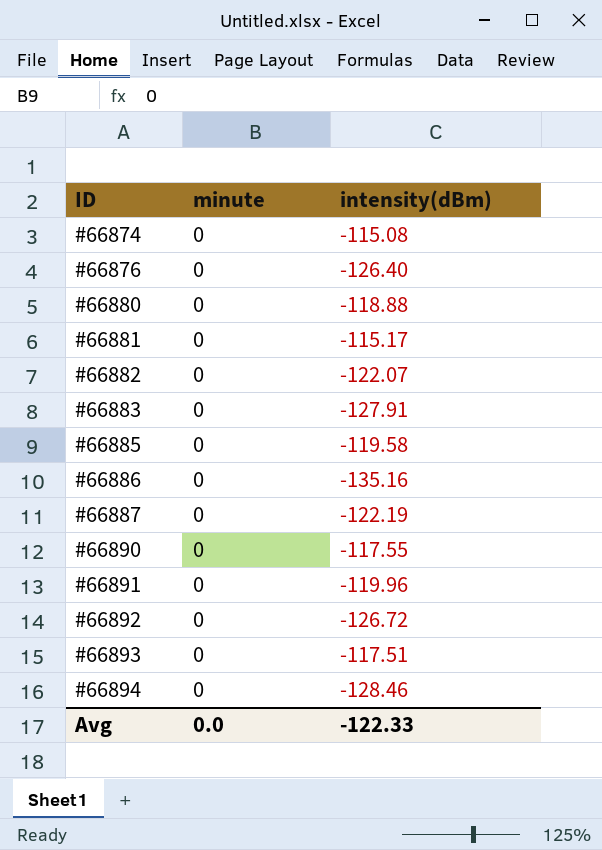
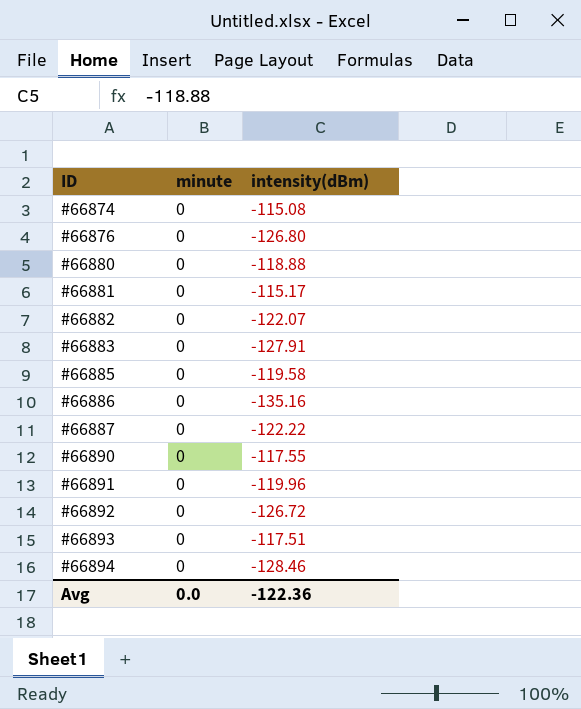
#66876 | intensity(dBm): -126.40 -> -126.80
#66887 | intensity(dBm): -122.19 -> -122.22
Avg | intensity(dBm): -122.33 -> -122.36

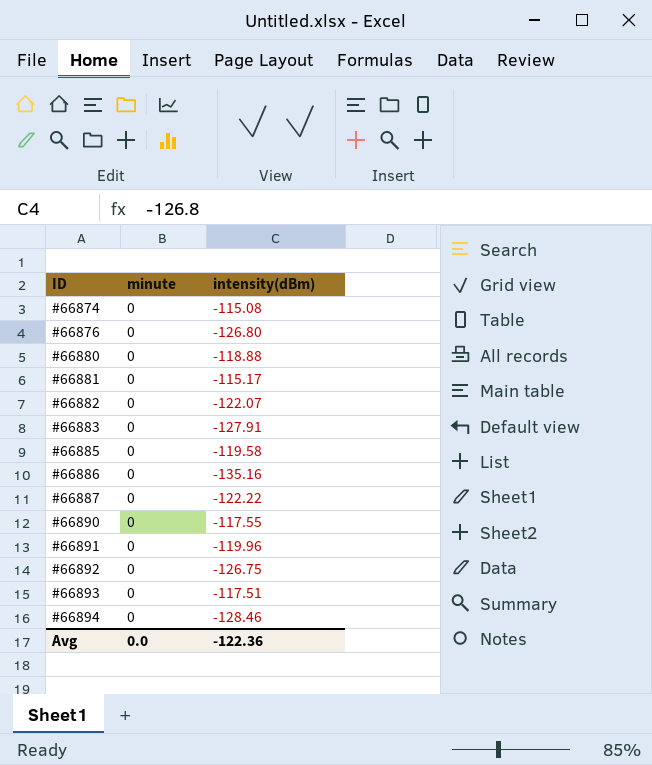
#66892 | intensity(dBm): -126.72 -> -126.75

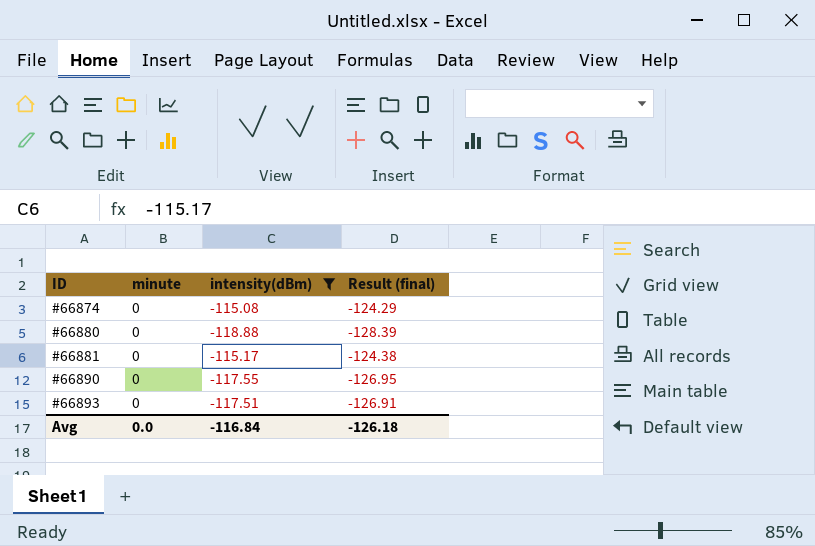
filter: none -> intensity(dBm) >= -118.88
column Result (final) | formula: none -> [intensity(dBm)] * 1.08
Avg | intensity(dBm): -122.36 -> -116.84

